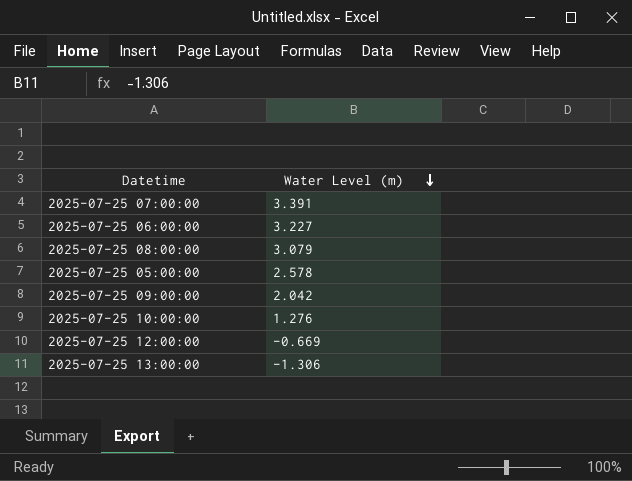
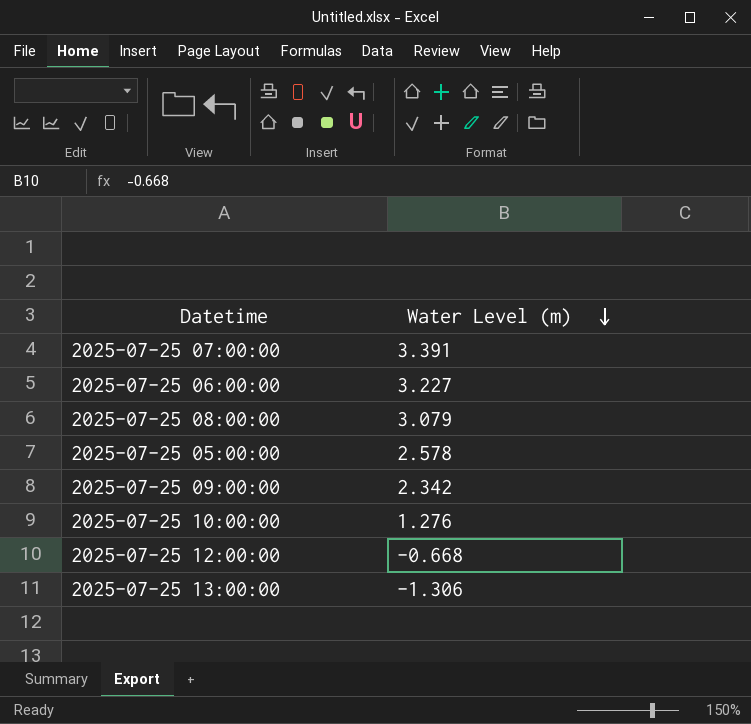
2025-07-25 09:00:00 | Water Level (m): 2.042 -> 2.342
2025-07-25 12:00:00 | Water Level (m): -0.669 -> -0.668

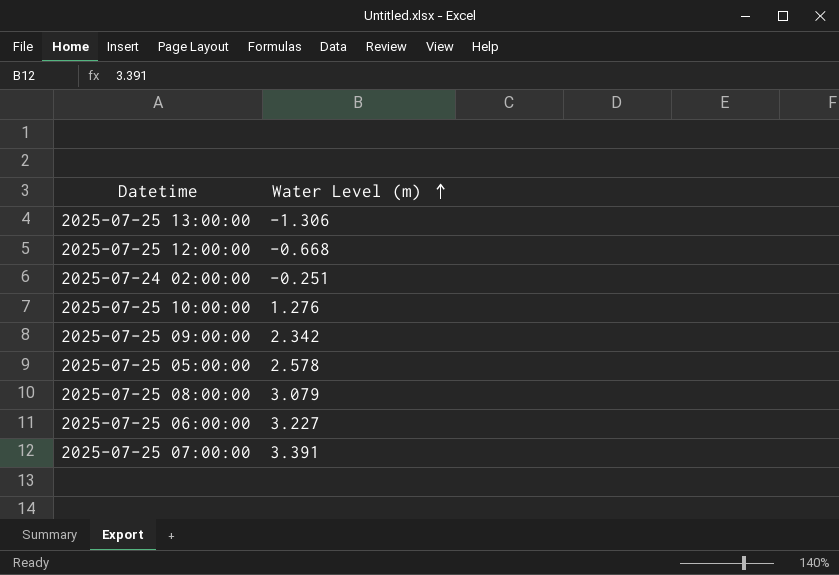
row order: Water Level (m) descending -> Water Level (m) ascending
row 2025-07-24 02:00:00: none -> -0.251

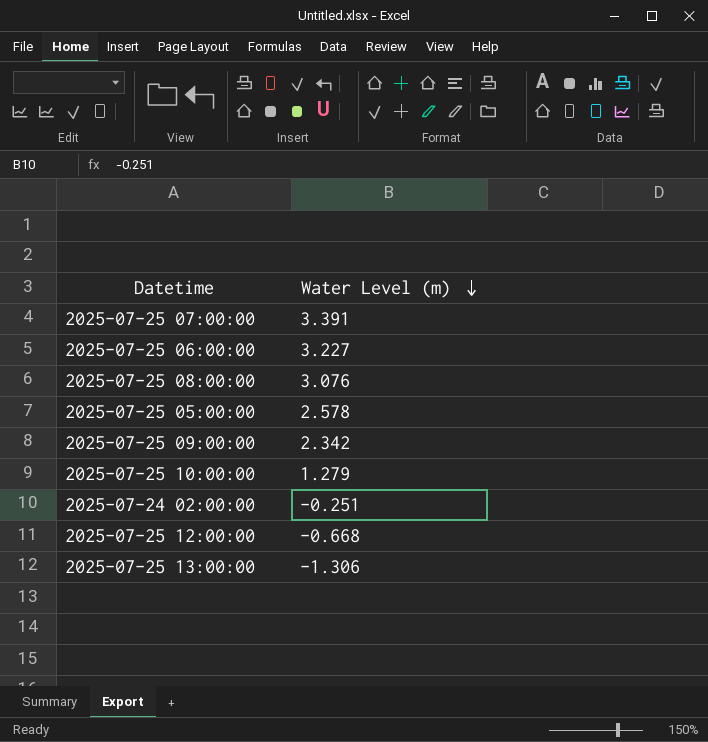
row order: Water Level (m) ascending -> Water Level (m) descending
2025-07-25 08:00:00 | Water Level (m): 3.079 -> 3.076
2025-07-25 10:00:00 | Water Level (m): 1.276 -> 1.279

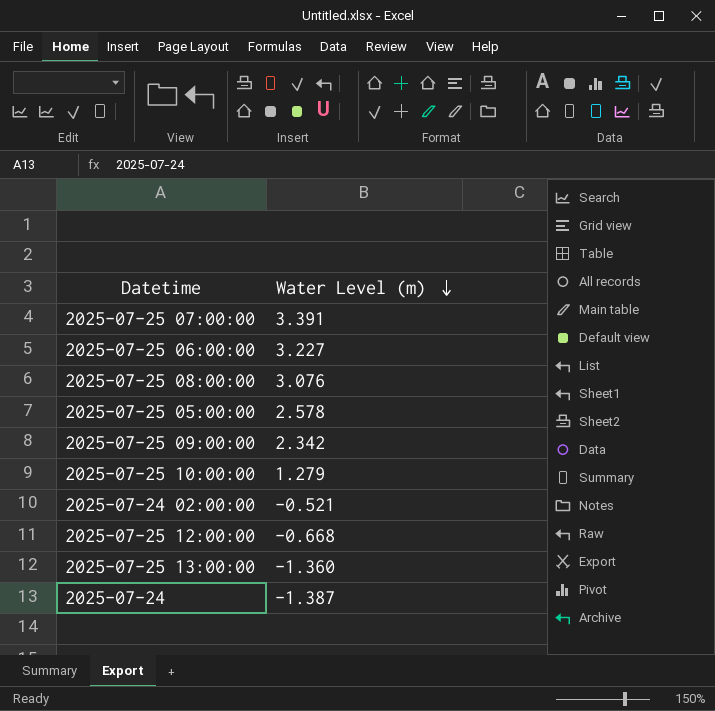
2025-07-24 02:00:00 | Water Level (m): -0.251 -> -0.521
2025-07-25 13:00:00 | Water Level (m): -1.306 -> -1.360
row 2025-07-24: none -> -1.387

